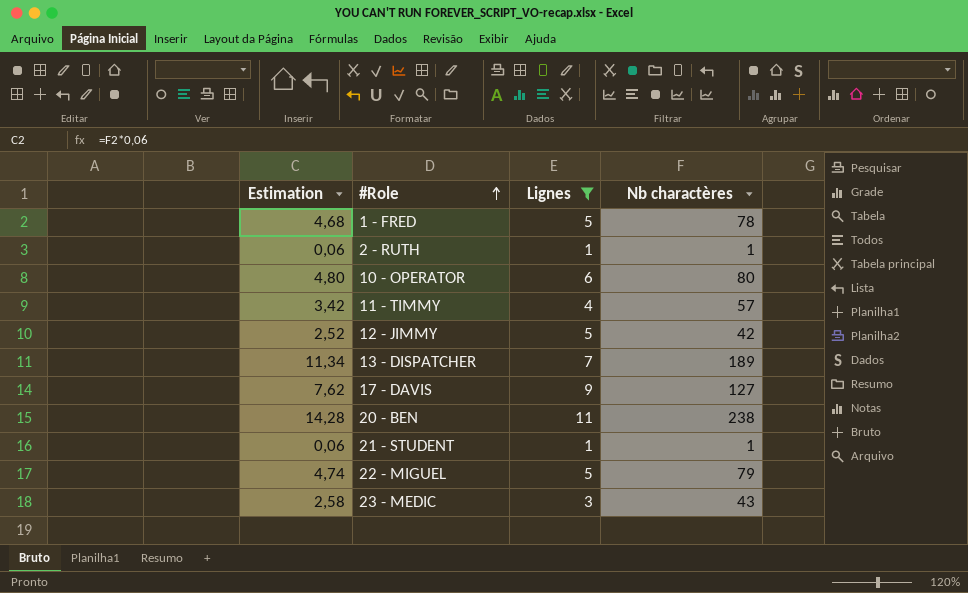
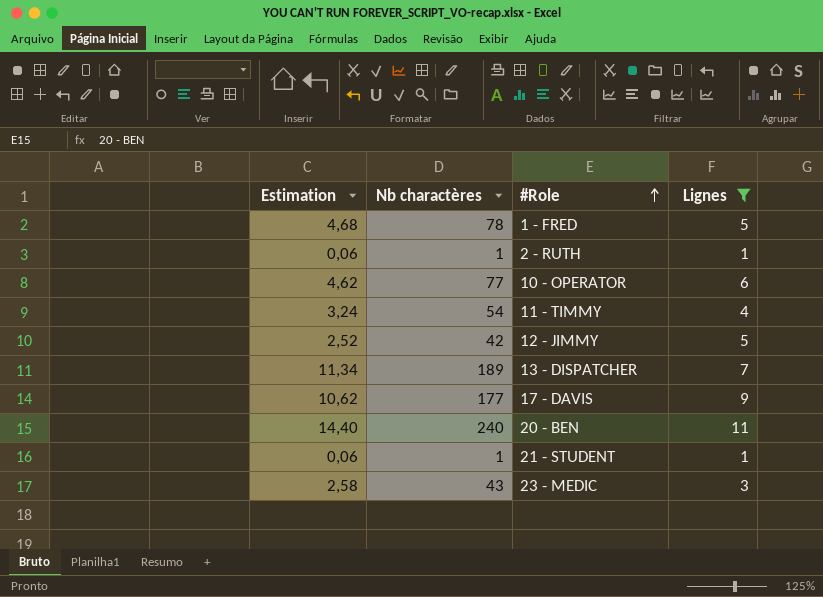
column Nb charactères | position: 4 -> 2
row 22 - MIGUEL: 4,74 | 5 | 79 -> none
10 - OPERATOR | Estimation: 4,80 -> 4,62
10 - OPERATOR | Nb charactères: 80 -> 77
11 - TIMMY | Estimation: 3,42 -> 3,24
11 - TIMMY | Nb charactères: 57 -> 54
17 - DAVIS | Estimation: 7,62 -> 10,62
17 - DAVIS | Nb charactères: 127 -> 177
20 - BEN | Estimation: 14,28 -> 14,40
20 - BEN | Nb charactères: 238 -> 240

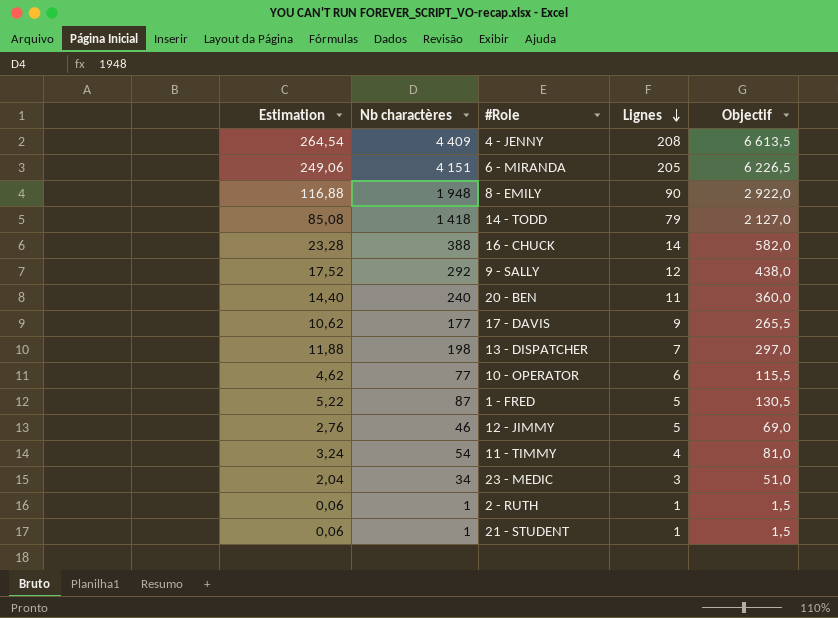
filter: Lignes <= 11 -> none
row order: #Role ascending -> Lignes descending
column Objectif | formula: none -> [Nb charactères] * 1,5
13 - DISPATCHER | Estimation: 11,34 -> 11,88
13 - DISPATCHER | Nb charactères: 189 -> 198
1 - FRED | Estimation: 4,68 -> 5,22
1 - FRED | Nb charactères: 78 -> 87
12 - JIMMY | Estimation: 2,52 -> 2,76
12 - JIMMY | Nb charactères: 42 -> 46
23 - MEDIC | Estimation: 2,58 -> 2,04
23 - MEDIC | Nb charactères: 43 -> 34

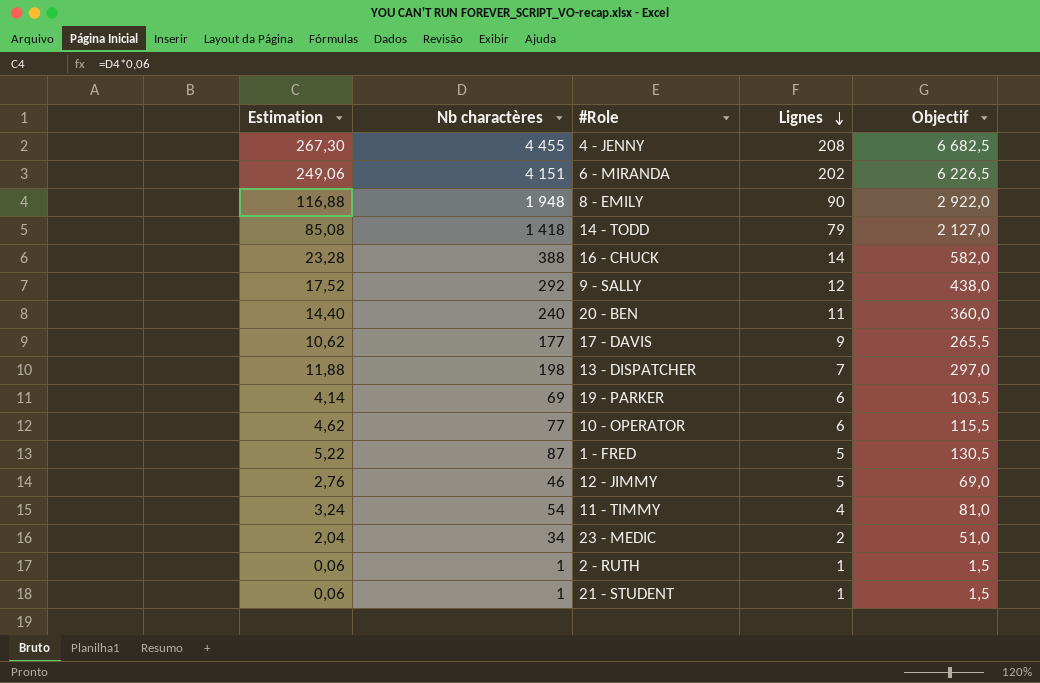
4 - JENNY | Estimation: 264,54 -> 267,30
4 - JENNY | Nb charactères: 4 409 -> 4 455
4 - JENNY | Objectif: 6 613,5 -> 6 682,5
6 - MIRANDA | Lignes: 205 -> 202
row 19 - PARKER: none -> 4,14 | 69 | 6 | 103,5
23 - MEDIC | Lignes: 3 -> 2

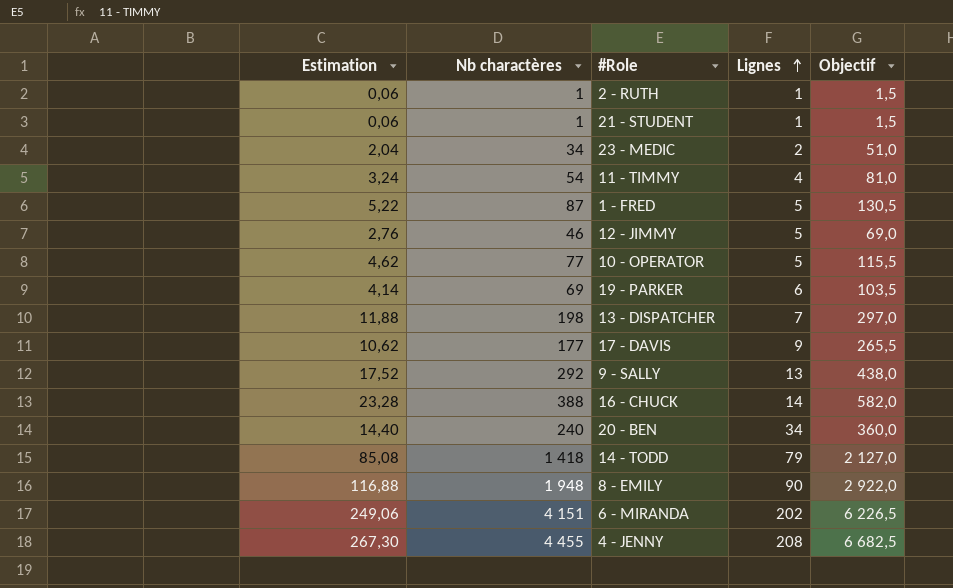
row order: Lignes descending -> Lignes ascending
10 - OPERATOR | Lignes: 6 -> 5
9 - SALLY | Lignes: 12 -> 13
20 - BEN | Lignes: 11 -> 34

